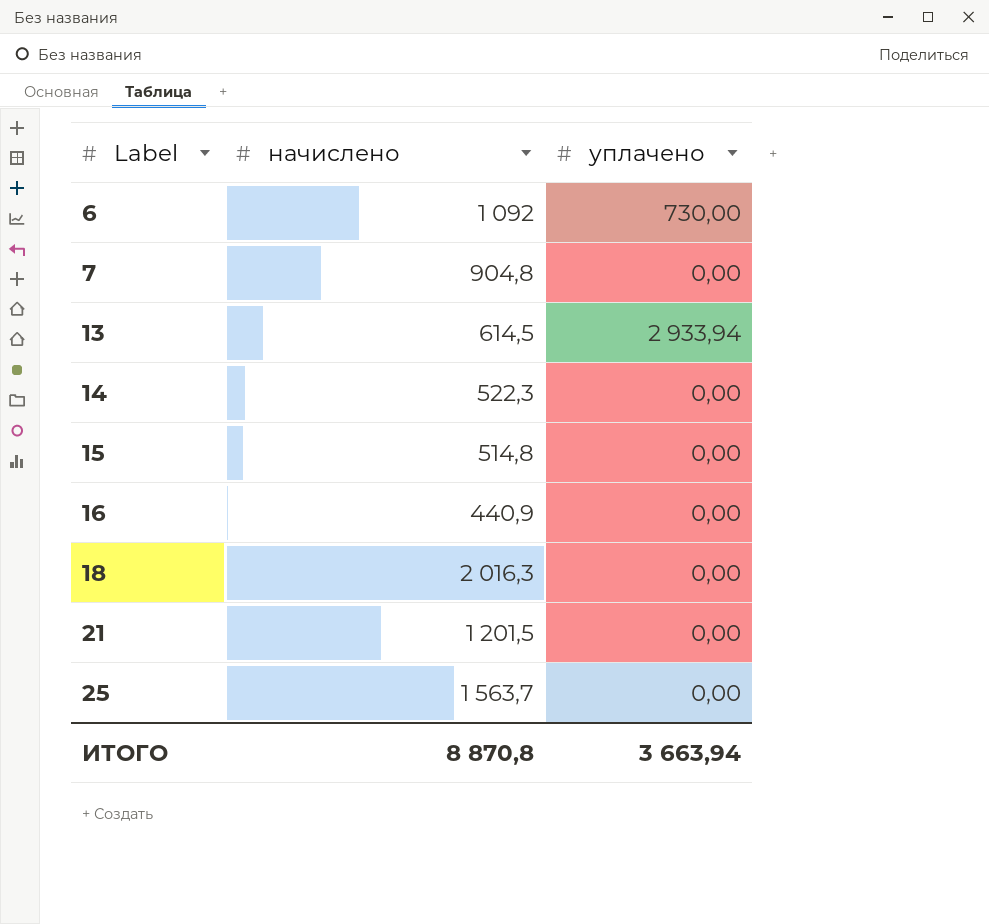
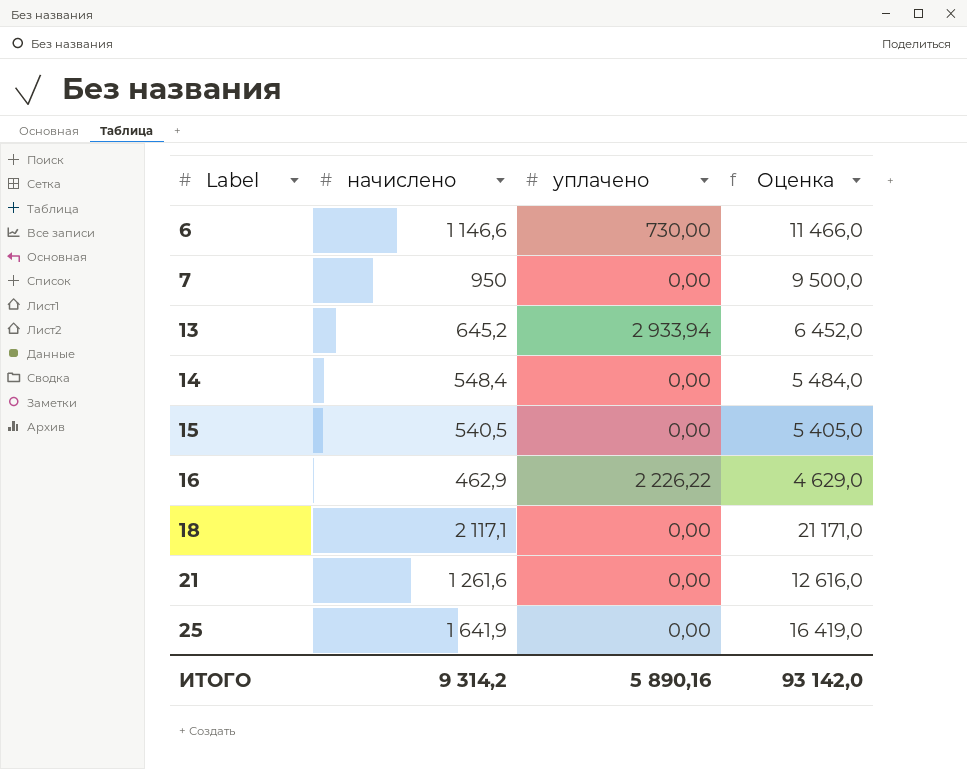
column Оценка | formula: none -> [начислено] * 10
6 | начислено: 1 092 -> 1 146,6
7 | начислено: 904,8 -> 950
13 | начислено: 614,5 -> 645,2
14 | начислено: 522,3 -> 548,4
15 | начислено: 514,8 -> 540,5
16 | начислено: 440,9 -> 462,9
16 | уплачено: 0,00 -> 2 226,22
18 | начислено: 2 016,3 -> 2 117,1
21 | начислено: 1 201,5 -> 1 261,6
25 | начислено: 1 563,7 -> 1 641,9
ИТОГО | начислено: 8 870,8 -> 9 314,2
ИТОГО | уплачено: 3 663,94 -> 5 890,16

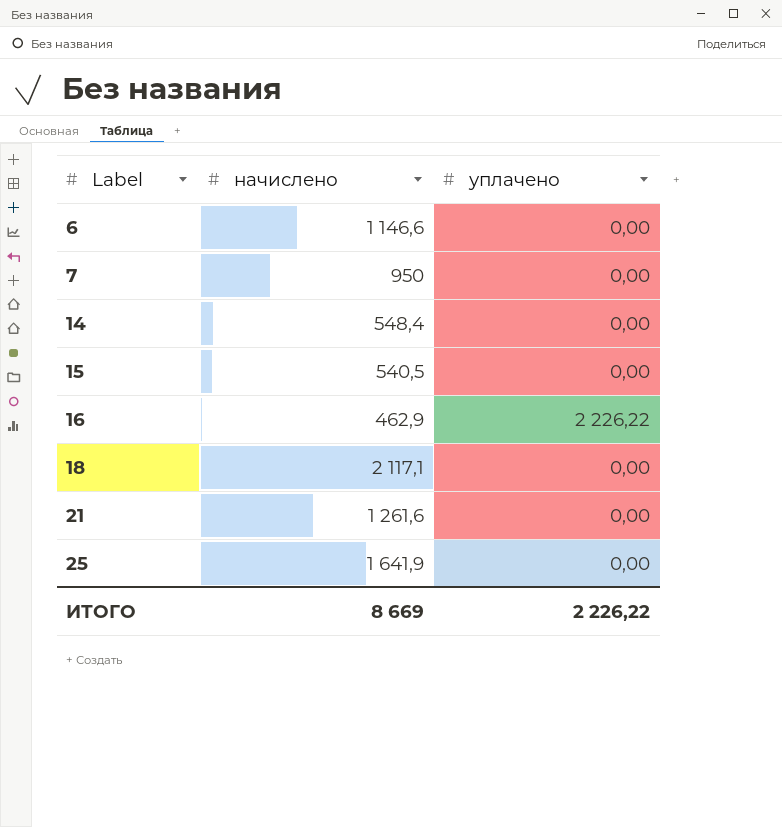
column Оценка | formula: [начислено] * 10 -> none
row 13: 645,2 | 2 933,94 | 6 452,0 -> none
6 | уплачено: 730,00 -> 0,00
ИТОГО | начислено: 9 314,2 -> 8 669
ИТОГО | уплачено: 5 890,16 -> 2 226,22

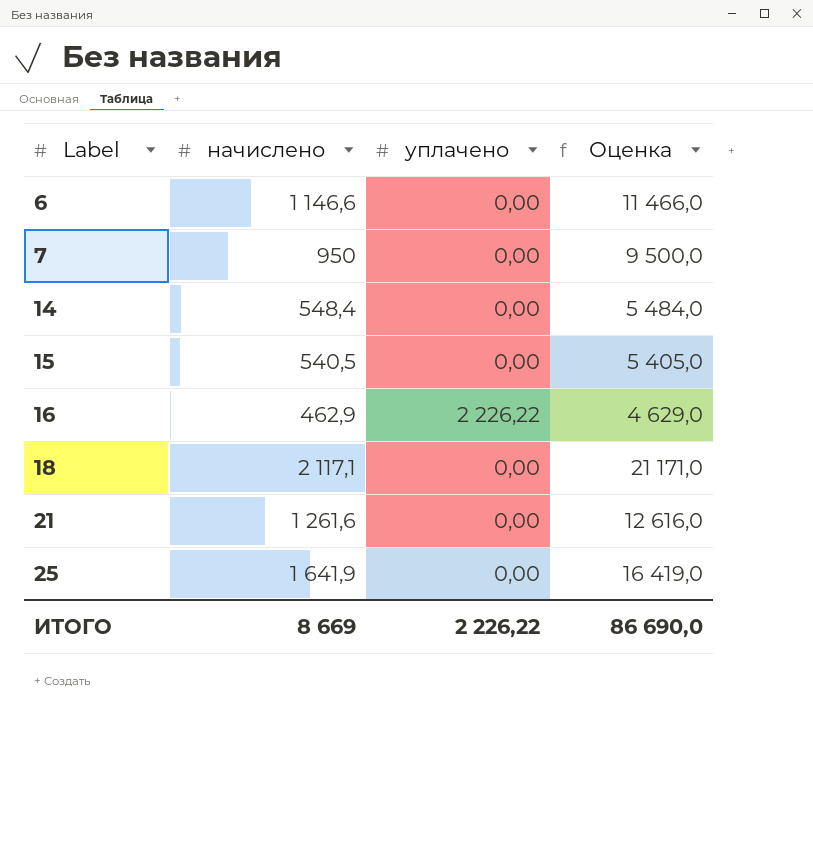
column Оценка | formula: none -> [начислено] * 10

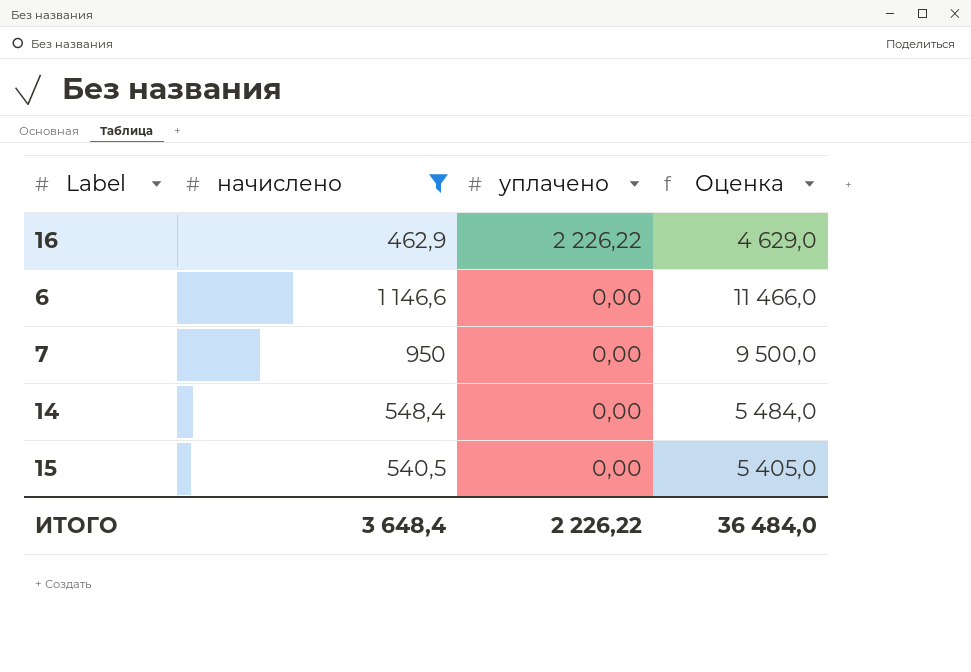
filter: none -> начислено <= 1 146,6
row order: Label ascending -> уплачено descending
ИТОГО | начислено: 8 669 -> 3 648,4
ИТОГО | Оценка: 86 690,0 -> 36 484,0

